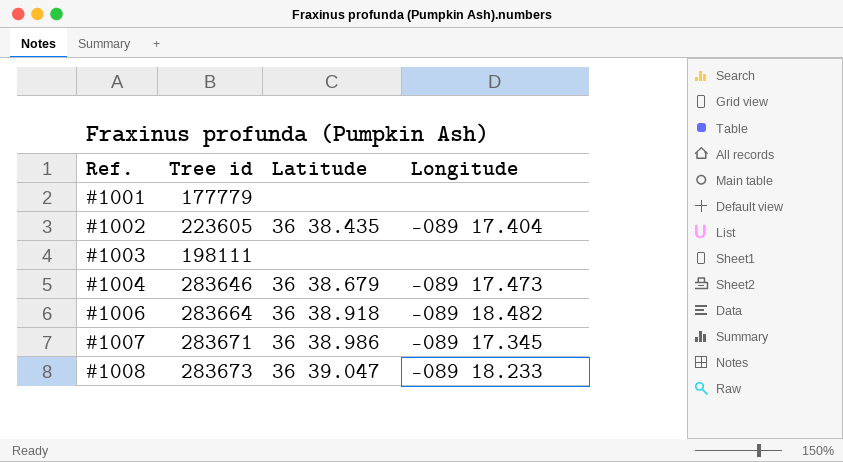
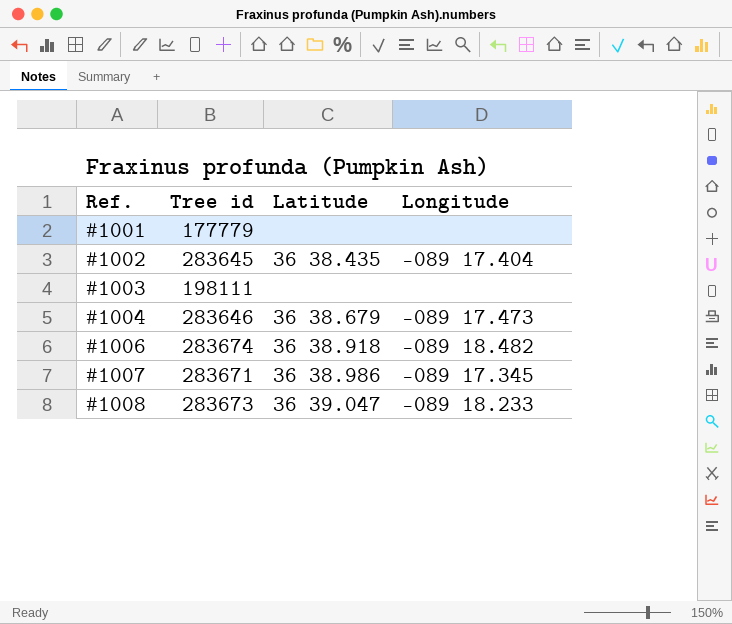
#1002 | Tree id: 223605 -> 283645
#1006 | Tree id: 283664 -> 283674

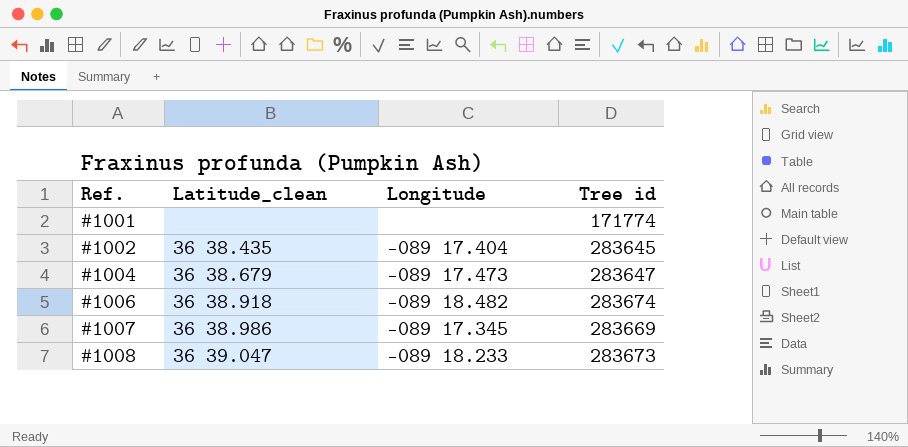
column name: Latitude -> Latitude_clean
column Tree id | position: 2 -> 4
row #1003: 198111 | none | none -> none
#1001 | Tree id: 177779 -> 171774
#1004 | Tree id: 283646 -> 283647
#1007 | Tree id: 283671 -> 283669

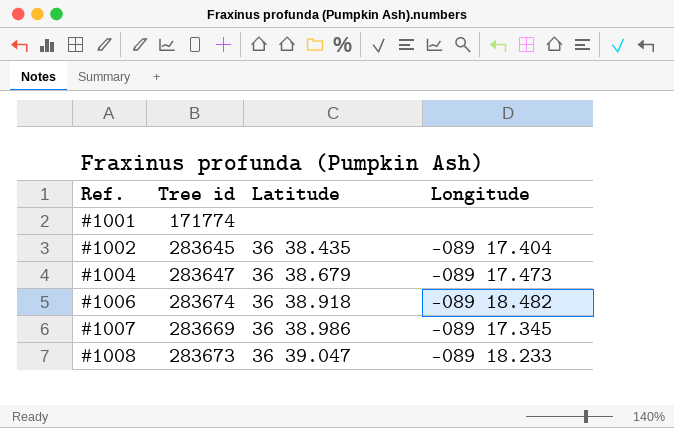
column Tree id | position: 4 -> 2
column name: Latitude_clean -> Latitude

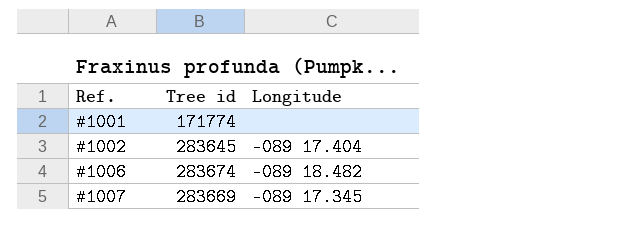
column Latitude | position: 3 -> none
row #1004: 283647 | 36 38.679 | -089 17.473 -> none
row #1008: 283673 | 36 39.047 | -089 18.233 -> none

